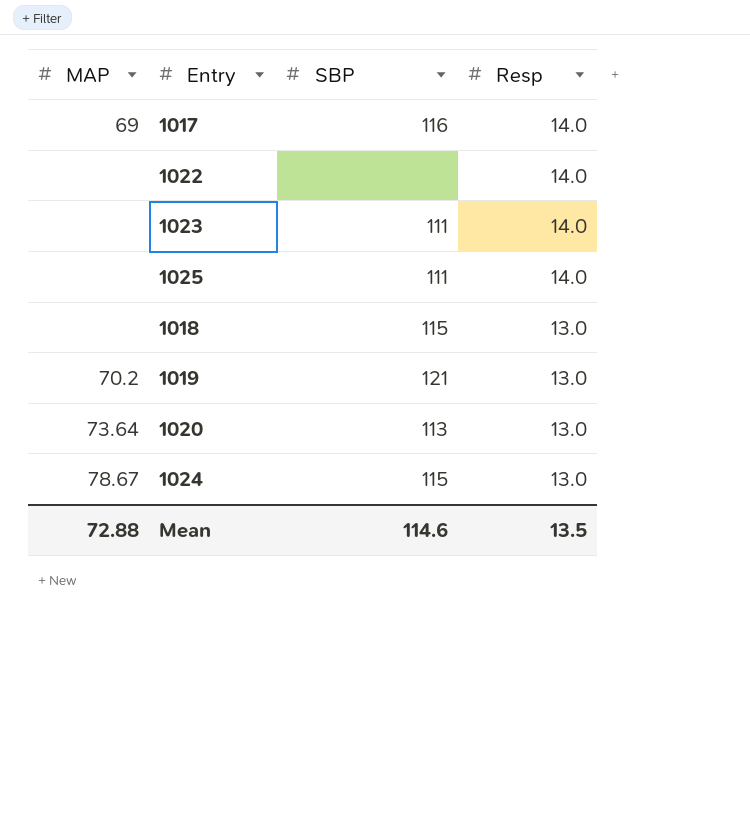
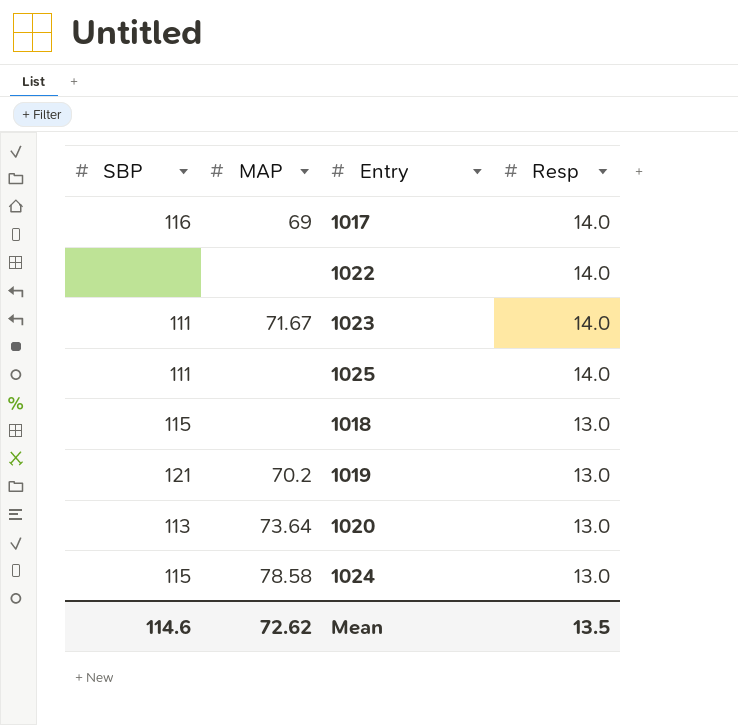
column SBP | position: 3 -> 1
1023 | MAP: none -> 71.67
1024 | MAP: 78.67 -> 78.58
Mean | MAP: 72.88 -> 72.62

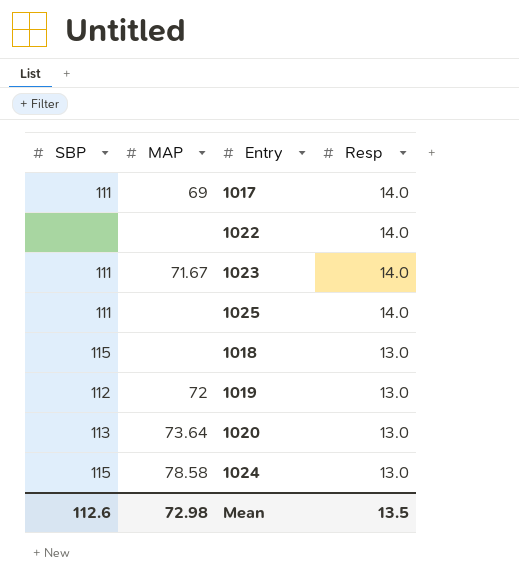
1017 | SBP: 116 -> 111
1019 | SBP: 121 -> 112
1019 | MAP: 70.2 -> 72
Mean | SBP: 114.6 -> 112.6
Mean | MAP: 72.62 -> 72.98

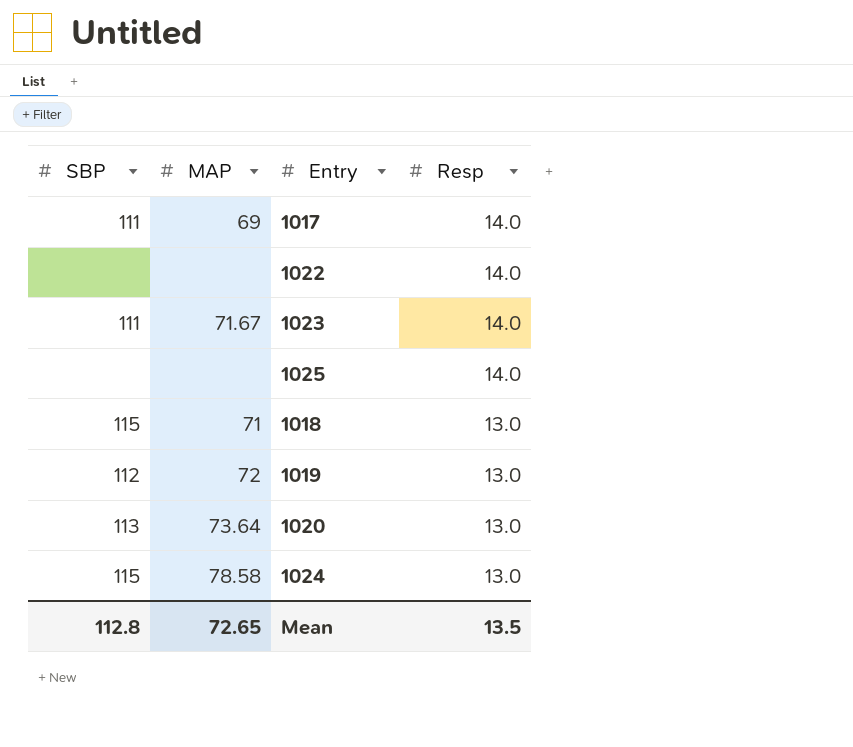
1025 | SBP: 111 -> none
1018 | MAP: none -> 71
Mean | SBP: 112.6 -> 112.8
Mean | MAP: 72.98 -> 72.65

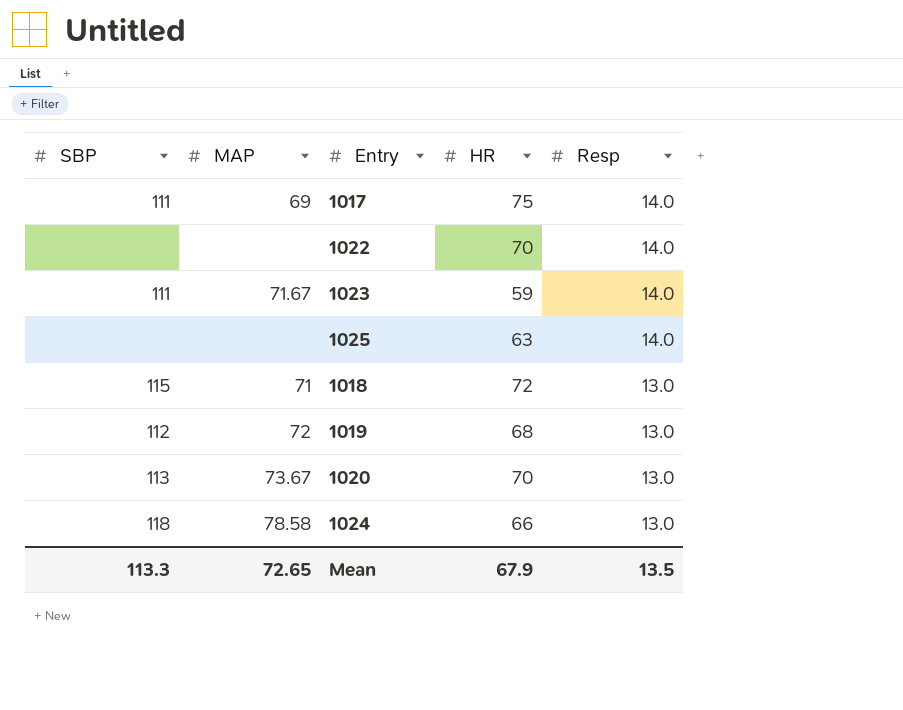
column HR | position: none -> 4
1020 | MAP: 73.64 -> 73.67
1024 | SBP: 115 -> 118
Mean | SBP: 112.8 -> 113.3

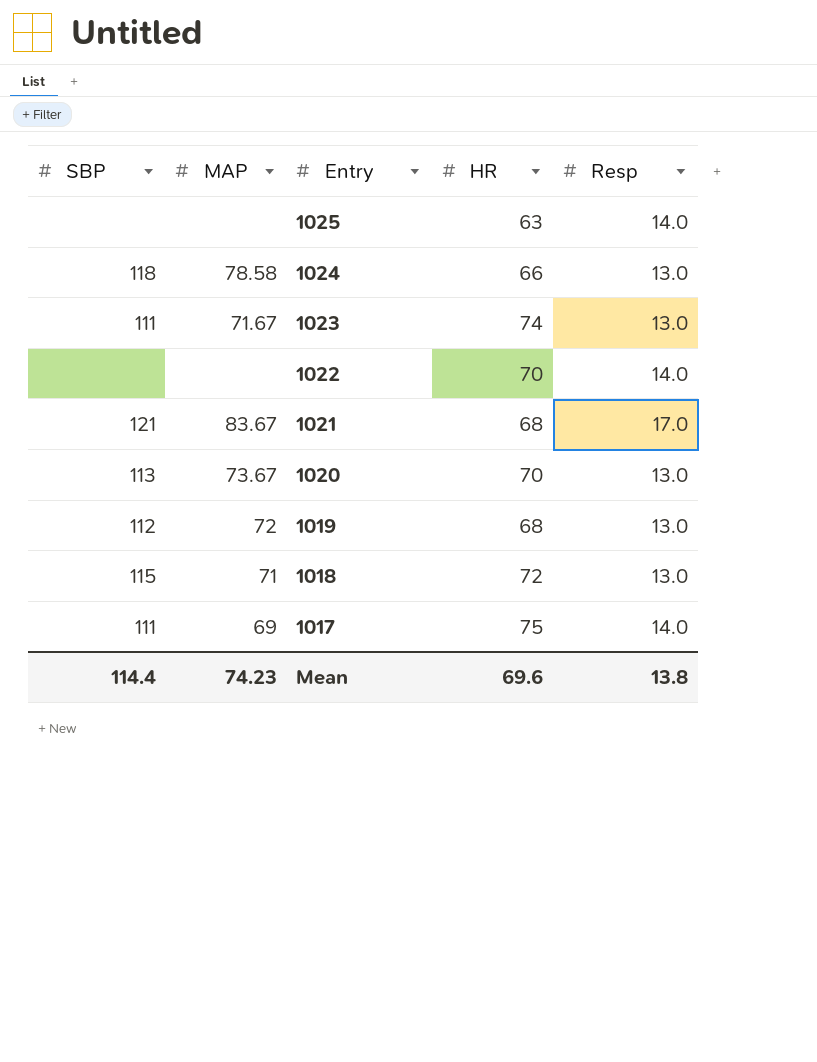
row order: Resp descending -> Entry descending
1023 | HR: 59 -> 74
1023 | Resp: 14.0 -> 13.0
row 1021: none -> 121 | 83.67 | 68 | 17.0
Mean | SBP: 113.3 -> 114.4
Mean | MAP: 72.65 -> 74.23
Mean | HR: 67.9 -> 69.6
Mean | Resp: 13.5 -> 13.8

